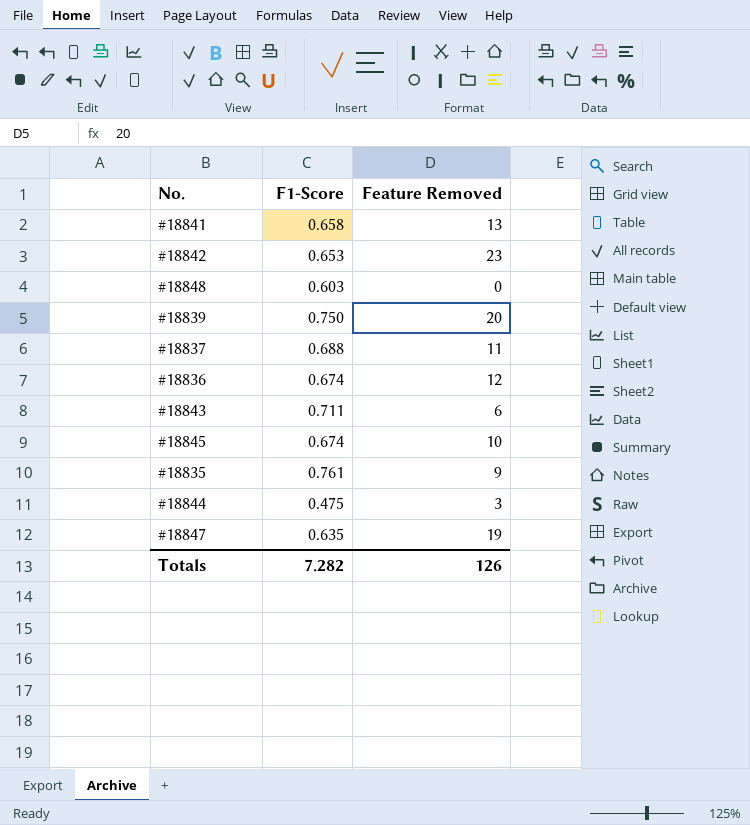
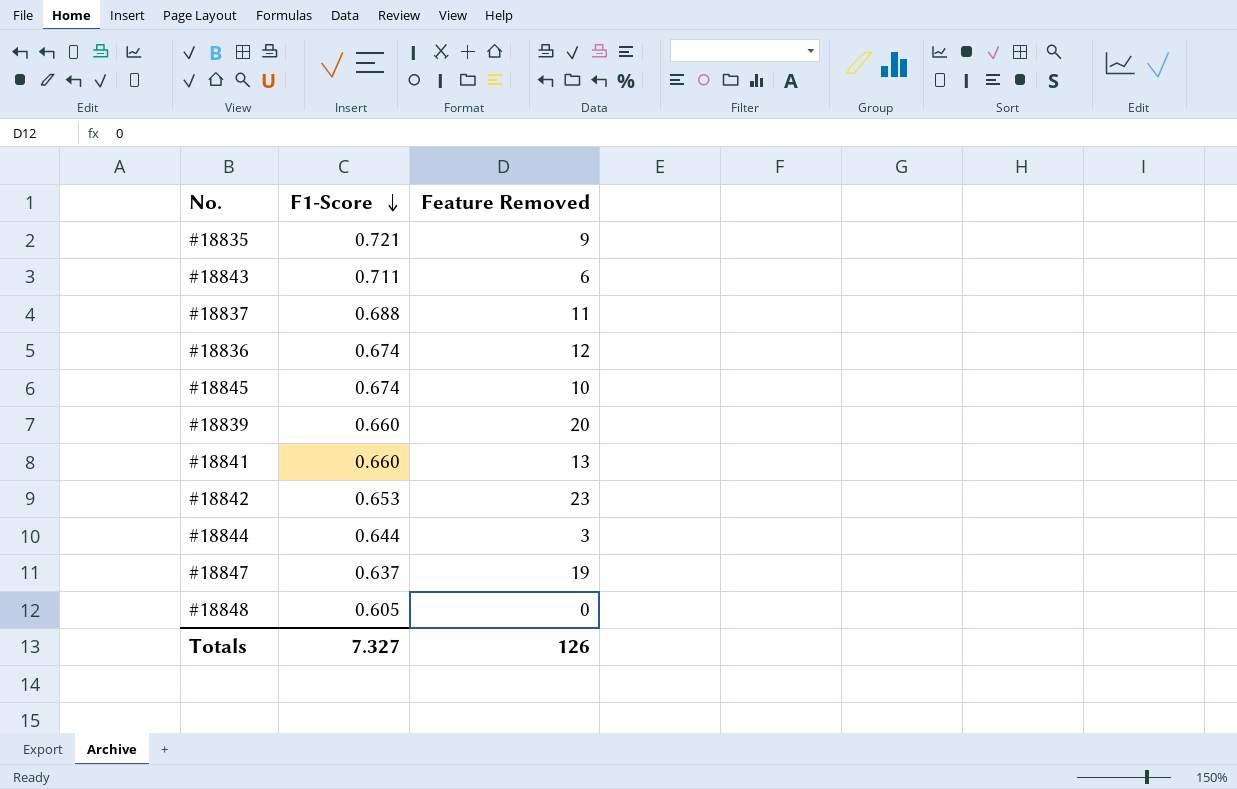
row order: none -> F1-Score descending
#18835 | F1-Score: 0.761 -> 0.721
#18839 | F1-Score: 0.750 -> 0.660
#18841 | F1-Score: 0.658 -> 0.660
#18844 | F1-Score: 0.475 -> 0.644
#18847 | F1-Score: 0.635 -> 0.637
#18848 | F1-Score: 0.603 -> 0.605
Totals | F1-Score: 7.282 -> 7.327

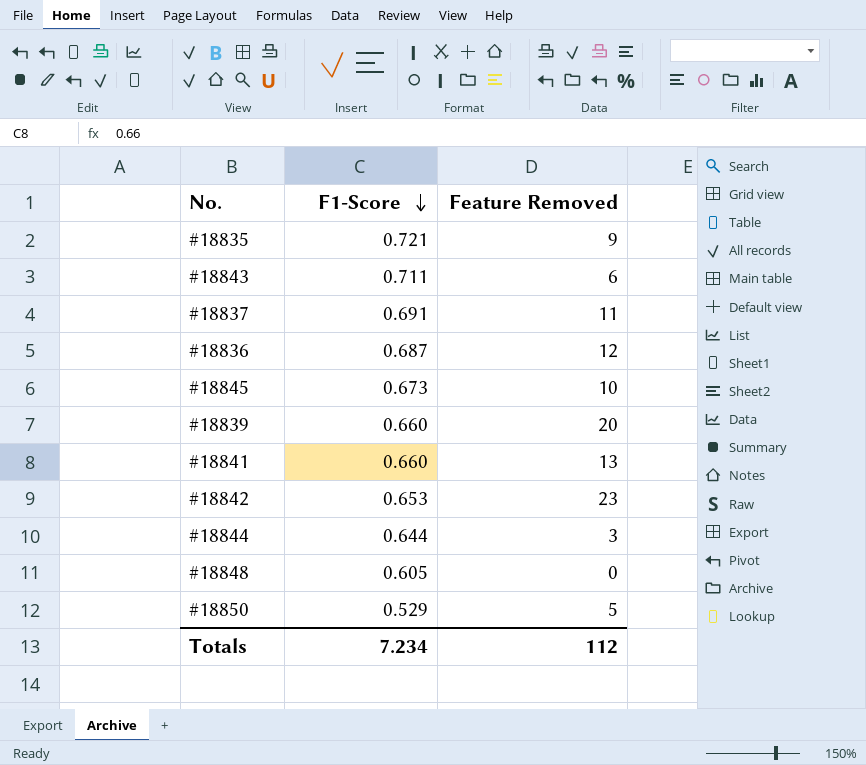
row #18847: 0.637 | 19 -> none
#18837 | F1-Score: 0.688 -> 0.691
#18836 | F1-Score: 0.674 -> 0.687
#18845 | F1-Score: 0.674 -> 0.673
row #18850: none -> 0.529 | 5
Totals | F1-Score: 7.327 -> 7.234
Totals | Feature Removed: 126 -> 112

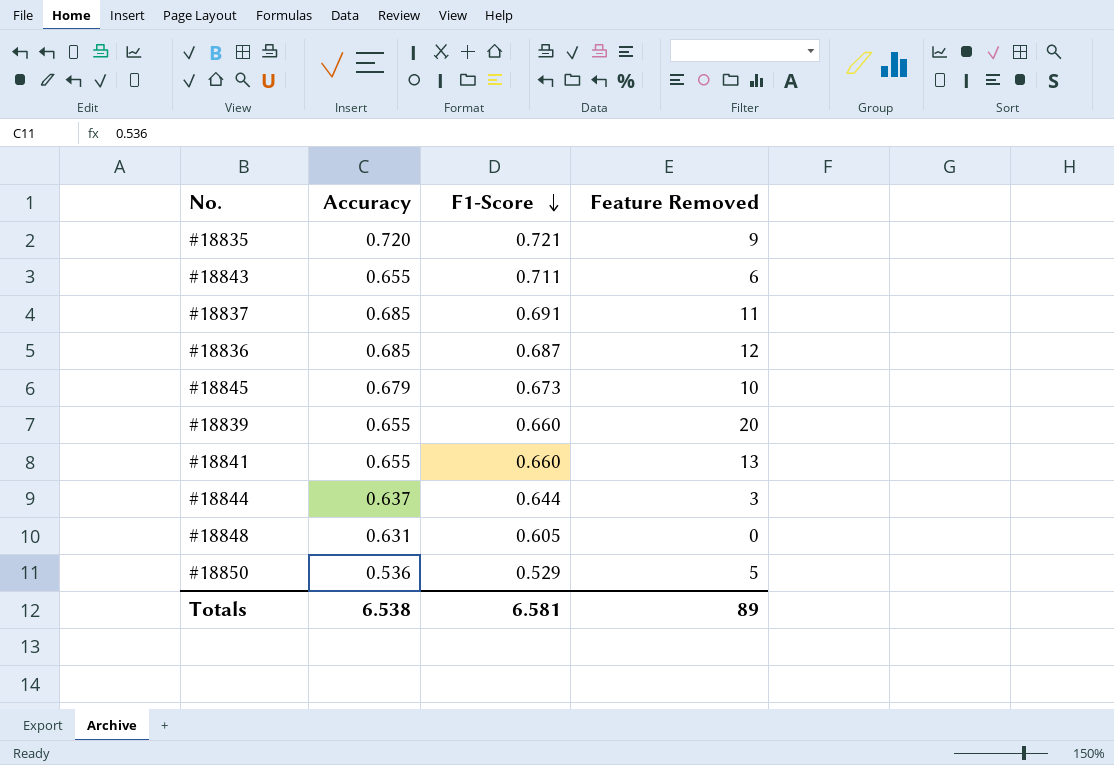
column Accuracy | position: none -> 2
row #18842: 0.653 | 23 -> none
Totals | F1-Score: 7.234 -> 6.581
Totals | Feature Removed: 112 -> 89

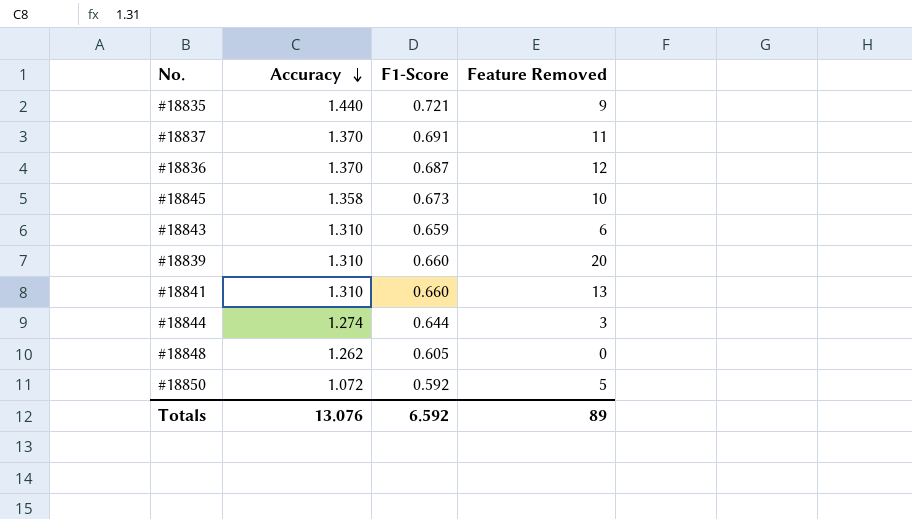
row order: F1-Score descending -> Accuracy descending
#18835 | Accuracy: 0.720 -> 1.440
#18837 | Accuracy: 0.685 -> 1.370
#18836 | Accuracy: 0.685 -> 1.370
#18845 | Accuracy: 0.679 -> 1.358
#18843 | Accuracy: 0.655 -> 1.310
#18843 | F1-Score: 0.711 -> 0.659
#18839 | Accuracy: 0.655 -> 1.310
#18841 | Accuracy: 0.655 -> 1.310
#18844 | Accuracy: 0.637 -> 1.274
#18848 | Accuracy: 0.631 -> 1.262
#18850 | Accuracy: 0.536 -> 1.072
#18850 | F1-Score: 0.529 -> 0.592
Totals | Accuracy: 6.538 -> 13.076
Totals | F1-Score: 6.581 -> 6.592

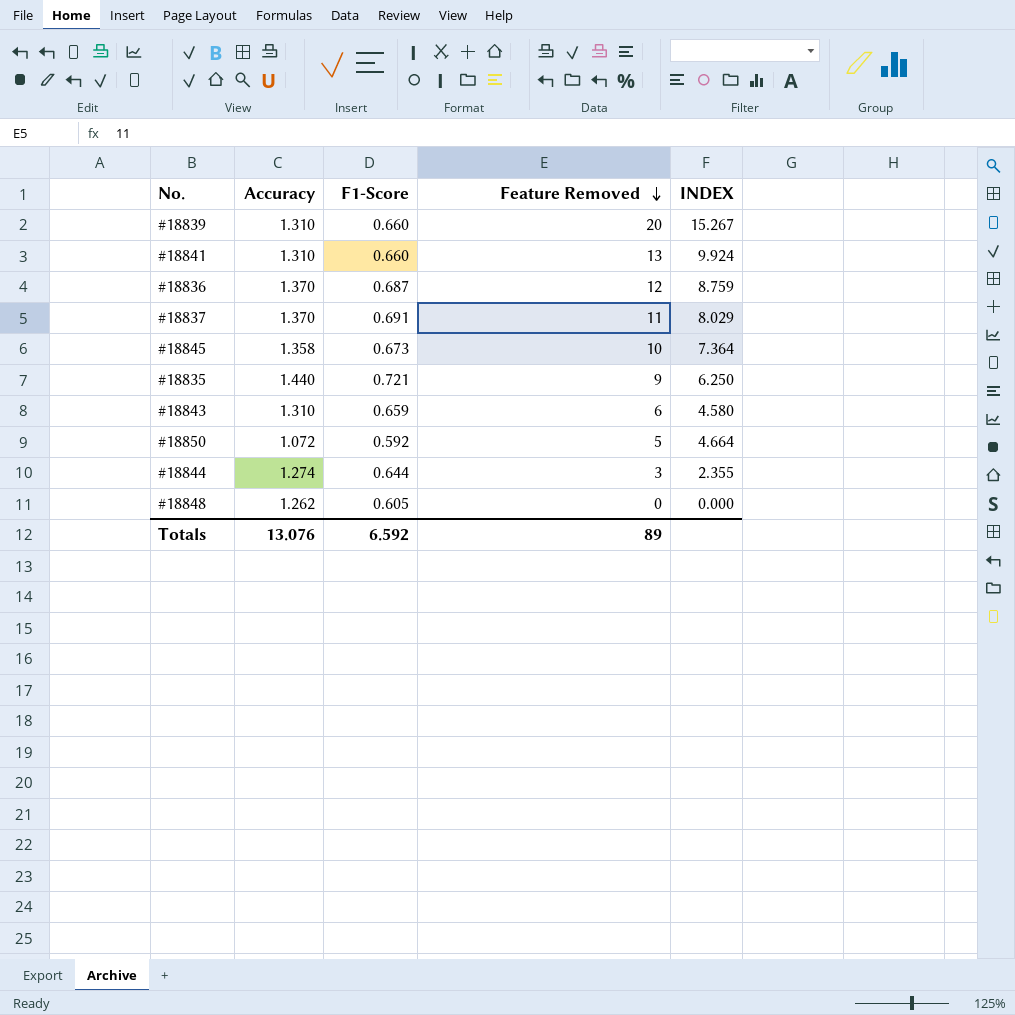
row order: Accuracy descending -> Feature Removed descending
column INDEX | formula: none -> [Feature Removed] / [Accuracy]

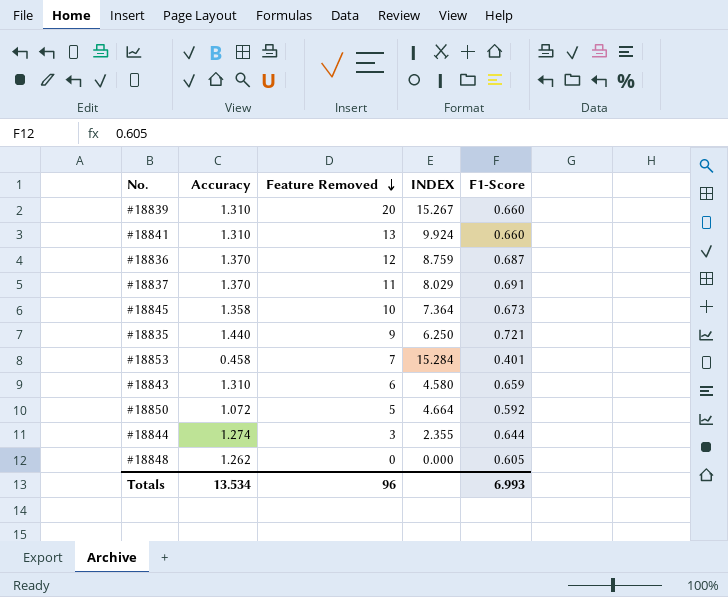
column F1-Score | position: 3 -> 5
row #18853: none -> 0.458 | 7 | 15.284 | 0.401
Totals | Accuracy: 13.076 -> 13.534
Totals | Feature Removed: 89 -> 96
Totals | F1-Score: 6.592 -> 6.993

